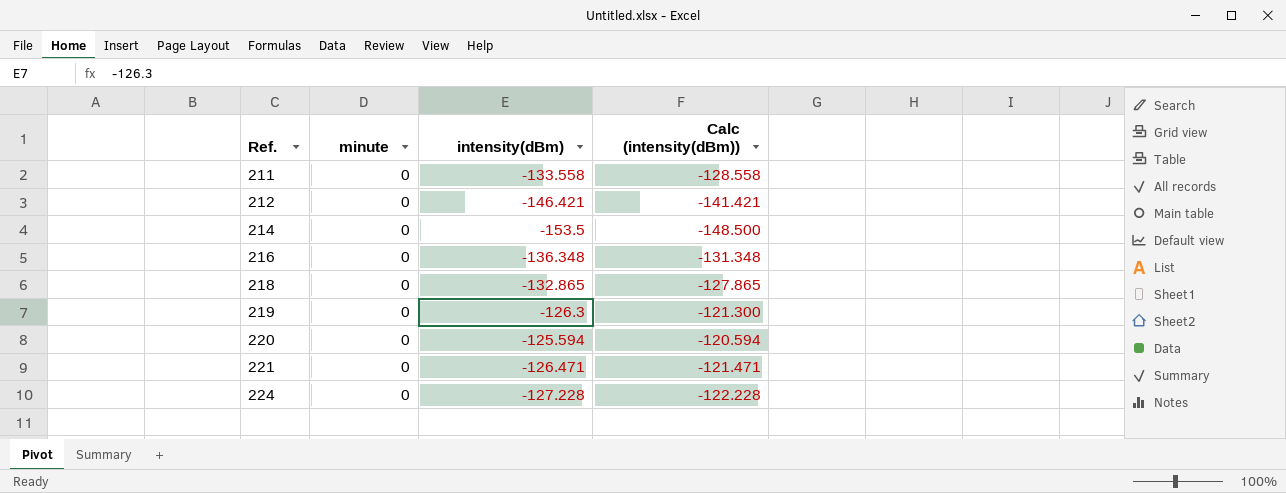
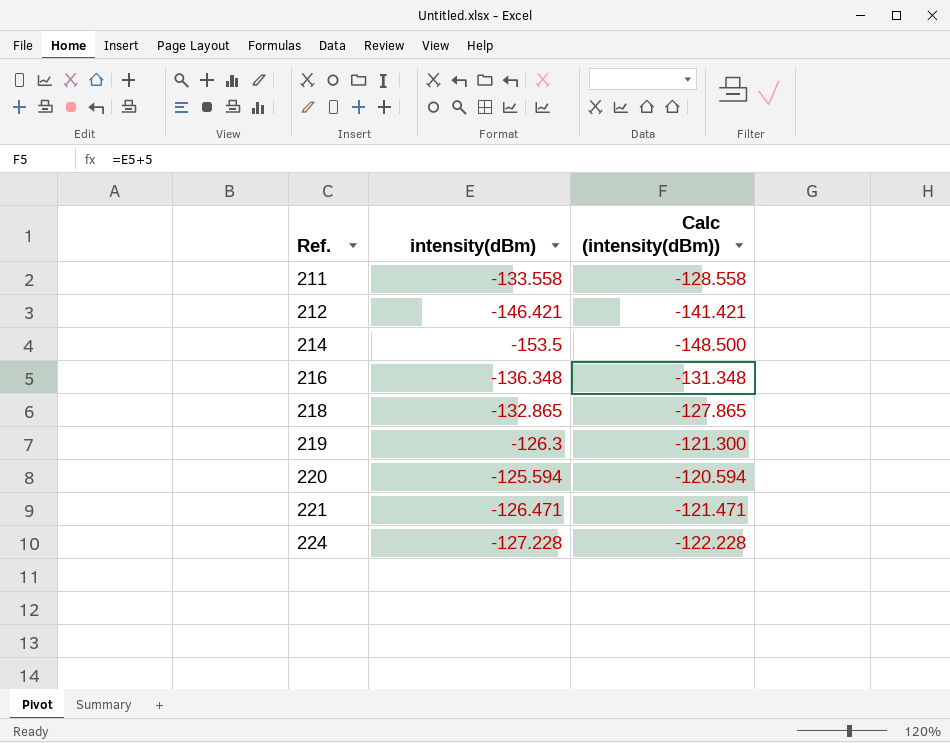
column minute | position: 2 -> none

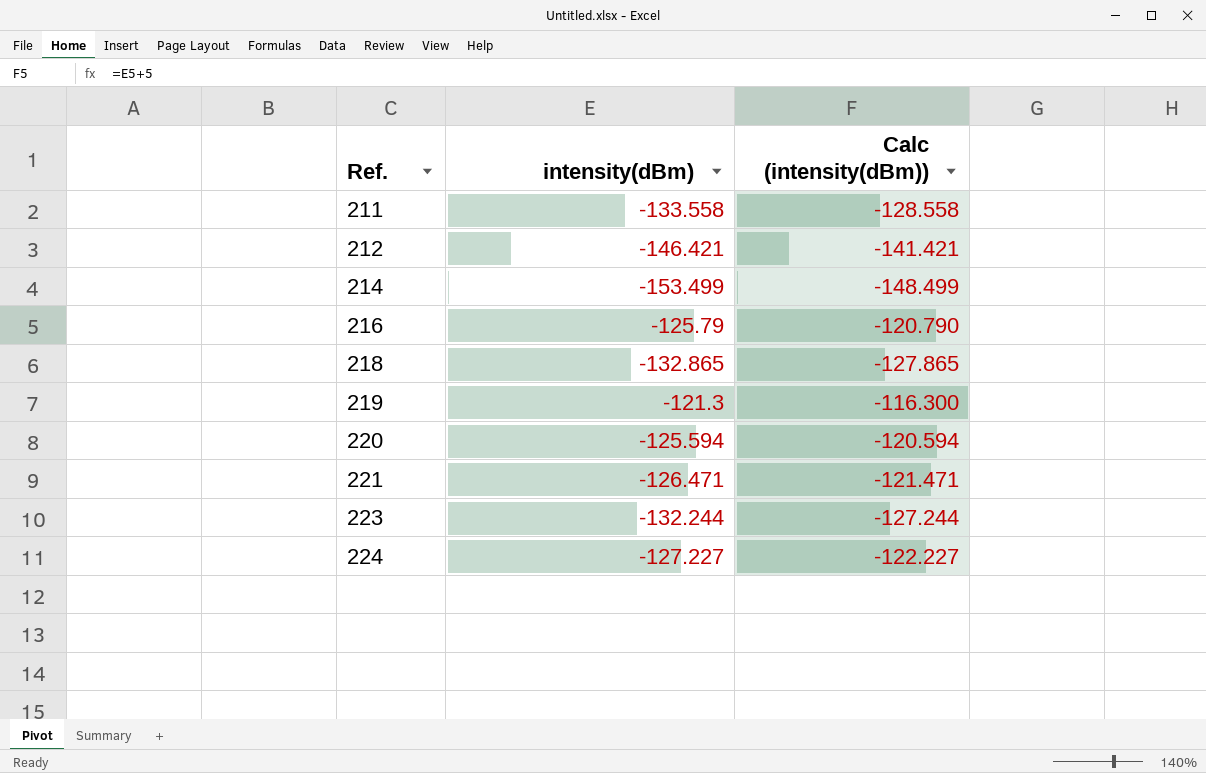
214 | intensity(dBm): -153.5 -> -153.499
214 | Calc (intensity(dBm)): -148.500 -> -148.499
216 | intensity(dBm): -136.348 -> -125.79
216 | Calc (intensity(dBm)): -131.348 -> -120.790
219 | intensity(dBm): -126.3 -> -121.3
219 | Calc (intensity(dBm)): -121.300 -> -116.300
row 223: none -> -132.244 | -127.244
224 | intensity(dBm): -127.228 -> -127.227
224 | Calc (intensity(dBm)): -122.228 -> -122.227

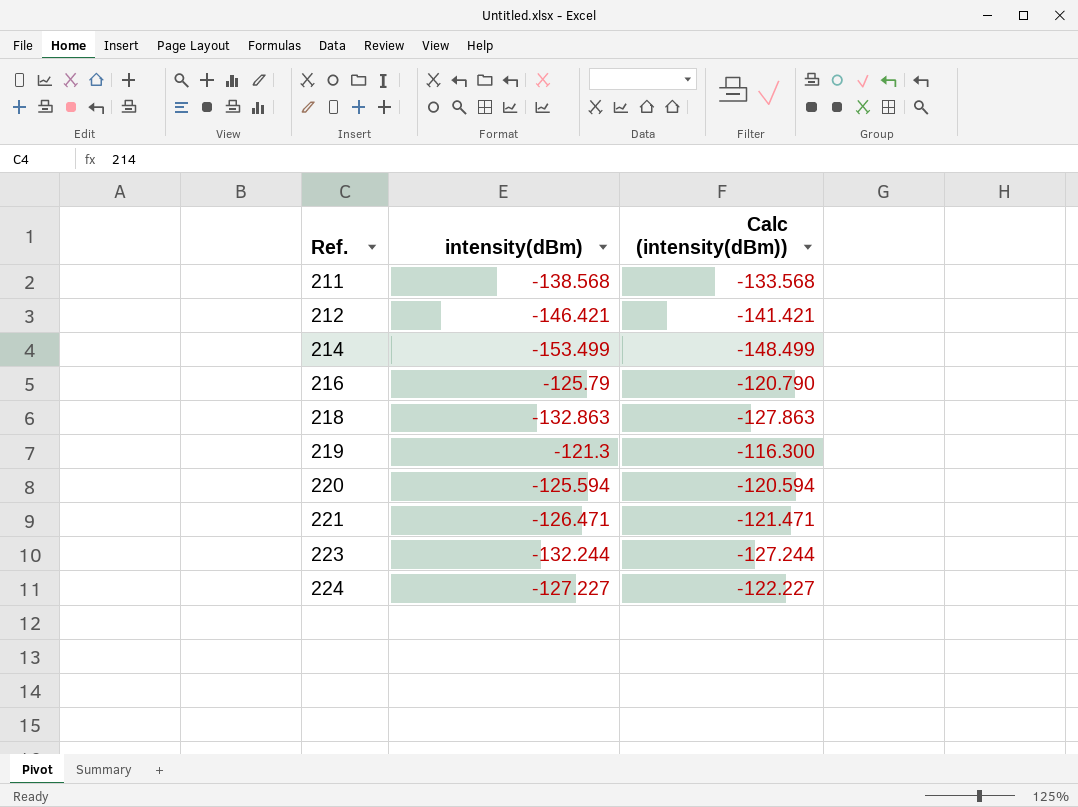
211 | intensity(dBm): -133.558 -> -138.568
211 | Calc (intensity(dBm)): -128.558 -> -133.568
218 | intensity(dBm): -132.865 -> -132.863
218 | Calc (intensity(dBm)): -127.865 -> -127.863

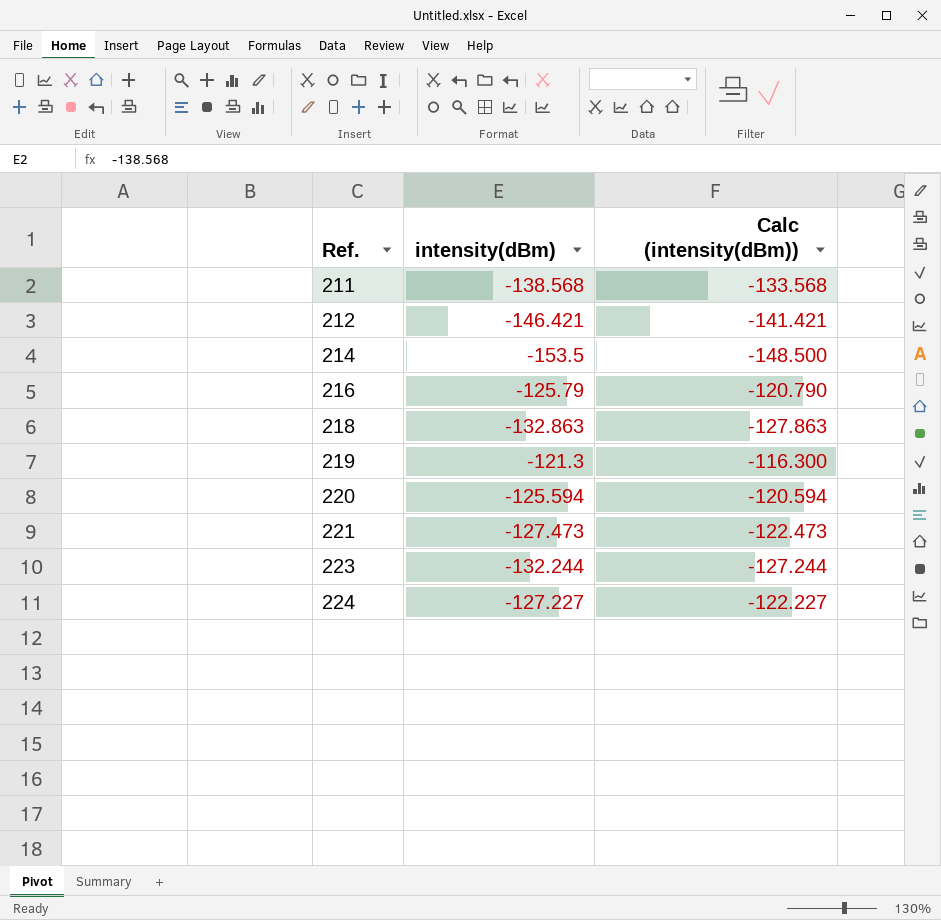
214 | intensity(dBm): -153.499 -> -153.5
214 | Calc (intensity(dBm)): -148.499 -> -148.500
221 | intensity(dBm): -126.471 -> -127.473
221 | Calc (intensity(dBm)): -121.471 -> -122.473

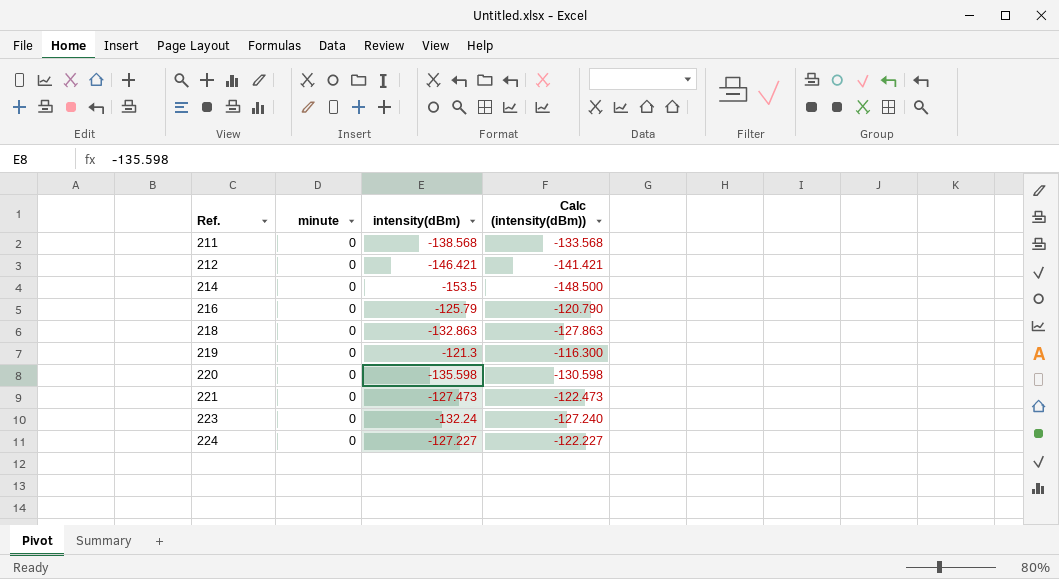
column minute | position: none -> 2
220 | intensity(dBm): -125.594 -> -135.598
220 | Calc (intensity(dBm)): -120.594 -> -130.598
223 | intensity(dBm): -132.244 -> -132.24
223 | Calc (intensity(dBm)): -127.244 -> -127.240

